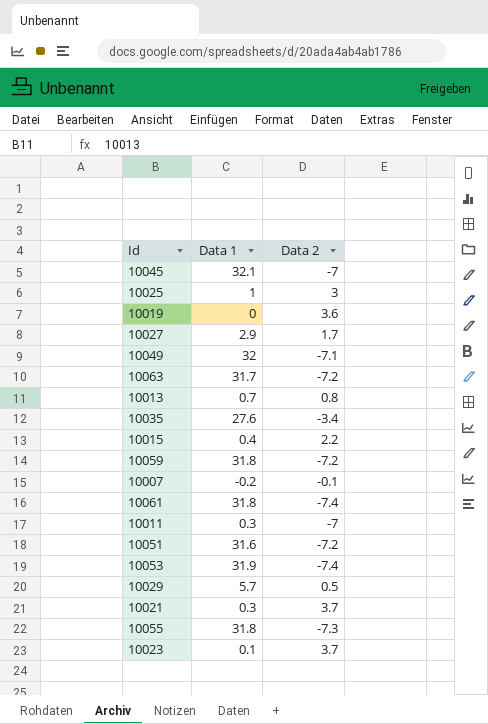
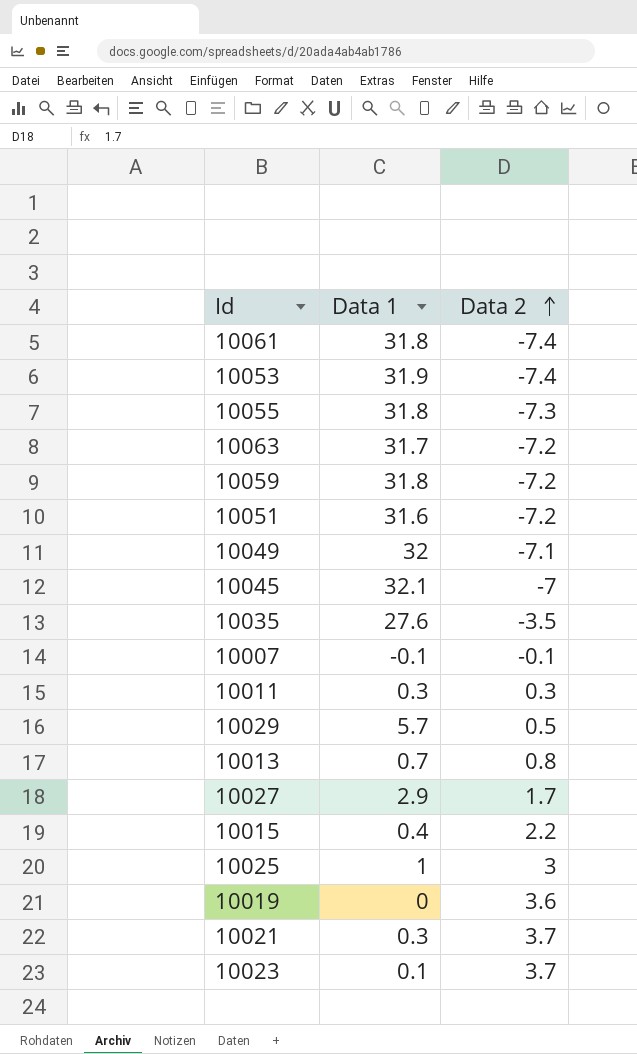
row order: none -> Data 2 ascending
10035 | Data 2: -3.4 -> -3.5
10007 | Data 1: -0.2 -> -0.1
10011 | Data 2: -7 -> 0.3

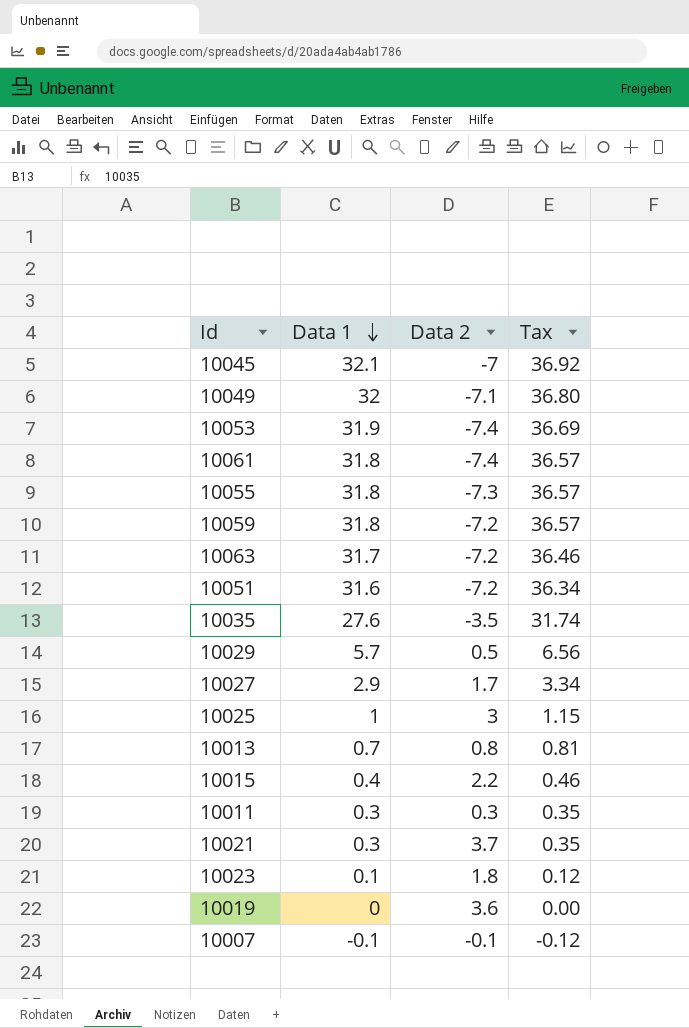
row order: Data 2 ascending -> Data 1 descending
column Tax | formula: none -> [Data 1] * 1.15
10023 | Data 2: 3.7 -> 1.8

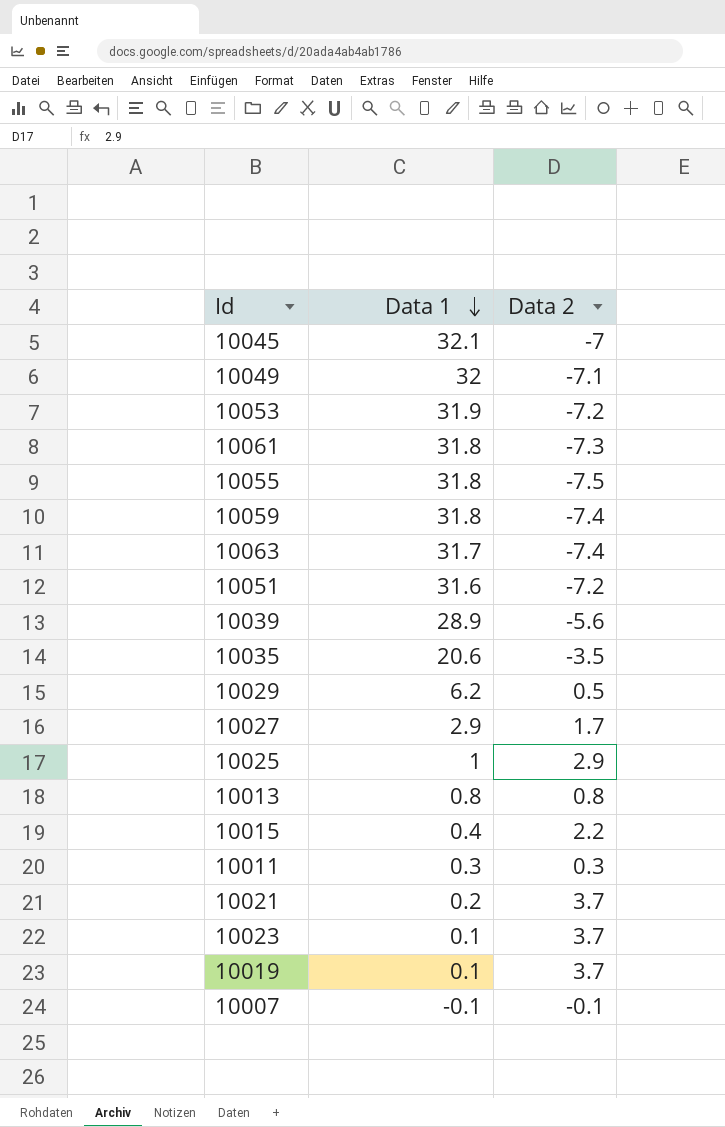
column Tax | formula: [Data 1] * 1.15 -> none
10053 | Data 2: -7.4 -> -7.2
10061 | Data 2: -7.4 -> -7.3
10055 | Data 2: -7.3 -> -7.5
10059 | Data 2: -7.2 -> -7.4
10063 | Data 2: -7.2 -> -7.4
row 10039: none -> 28.9 | -5.6
10035 | Data 1: 27.6 -> 20.6
10029 | Data 1: 5.7 -> 6.2
10025 | Data 2: 3 -> 2.9
10013 | Data 1: 0.7 -> 0.8
10021 | Data 1: 0.3 -> 0.2
10023 | Data 2: 1.8 -> 3.7
10019 | Data 1: 0 -> 0.1
10019 | Data 2: 3.6 -> 3.7

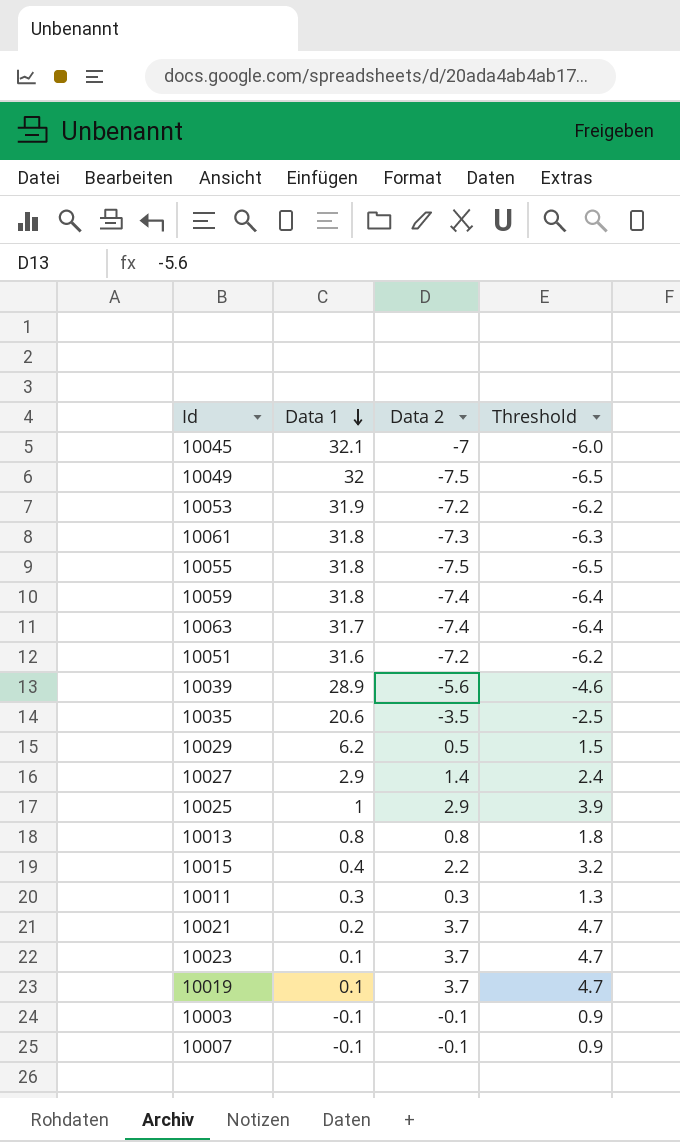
column Threshold | formula: none -> [Data 2] + 1
10049 | Data 2: -7.1 -> -7.5
10027 | Data 2: 1.7 -> 1.4
row 10003: none -> -0.1 | -0.1 | 0.9

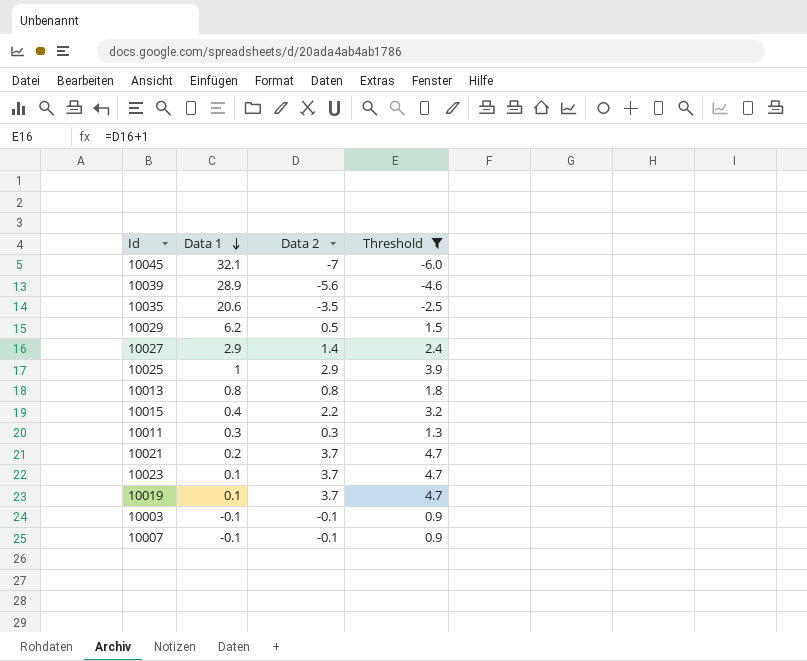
filter: none -> Threshold >= -6.0

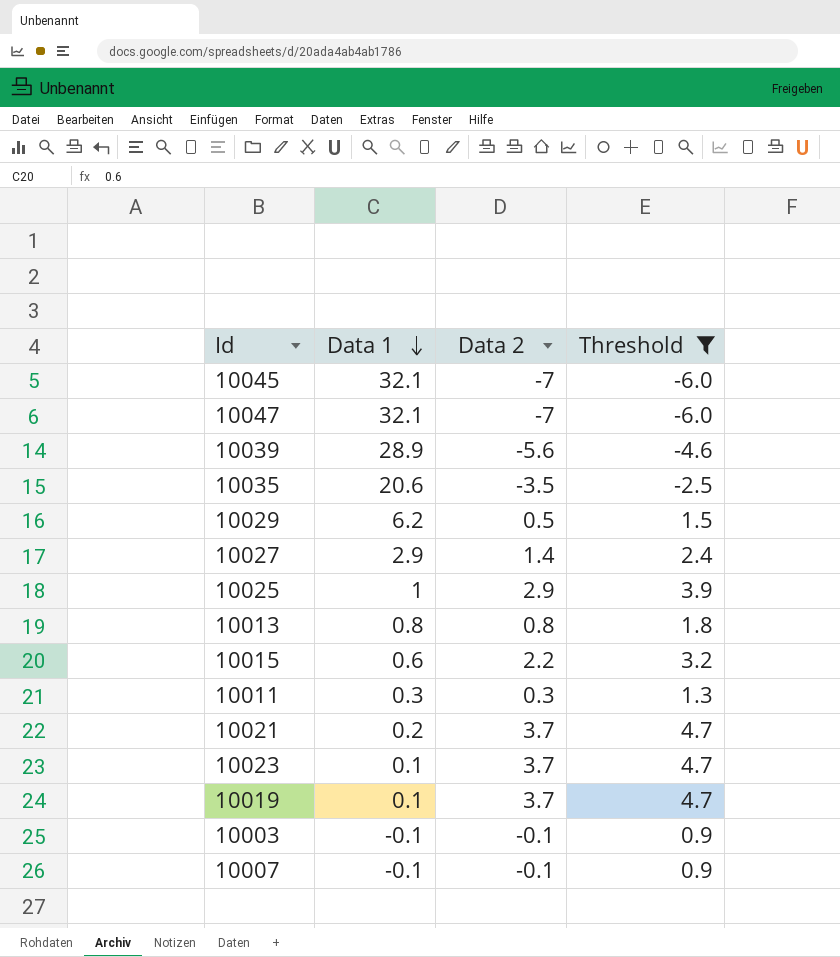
row 10047: none -> 32.1 | -7 | -6.0
10015 | Data 1: 0.4 -> 0.6

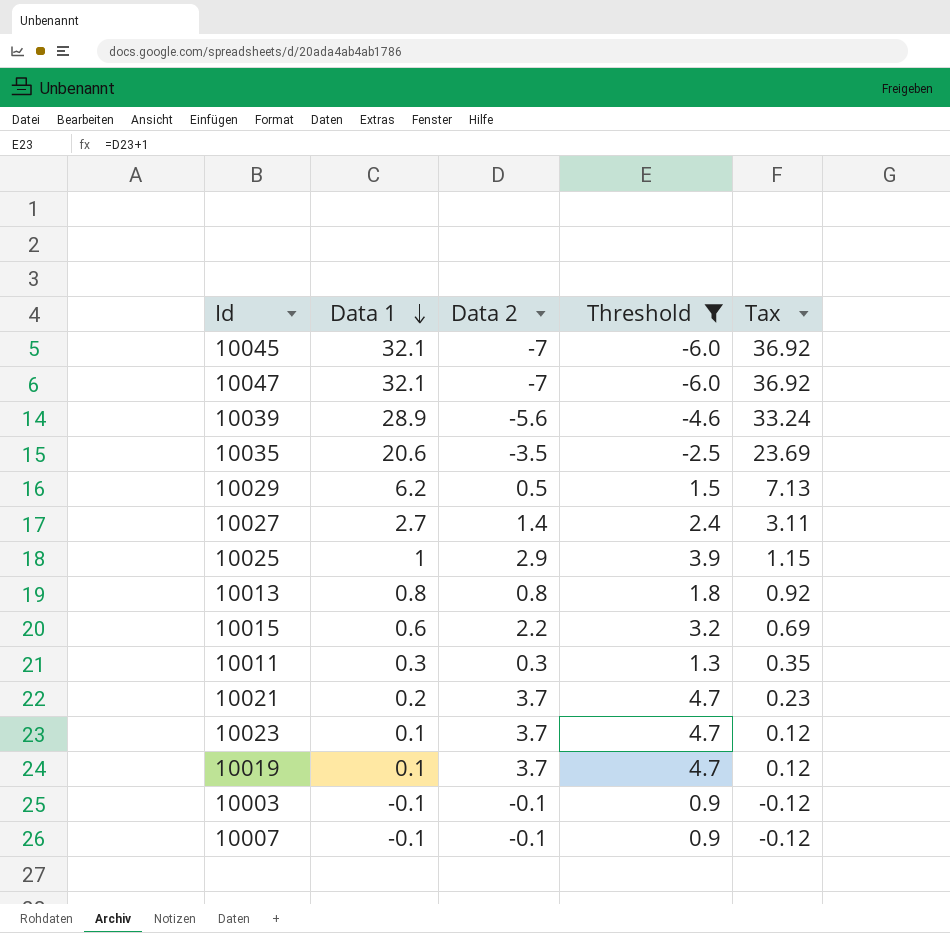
column Tax | formula: none -> [Data 1] * 1.15
10027 | Data 1: 2.9 -> 2.7

